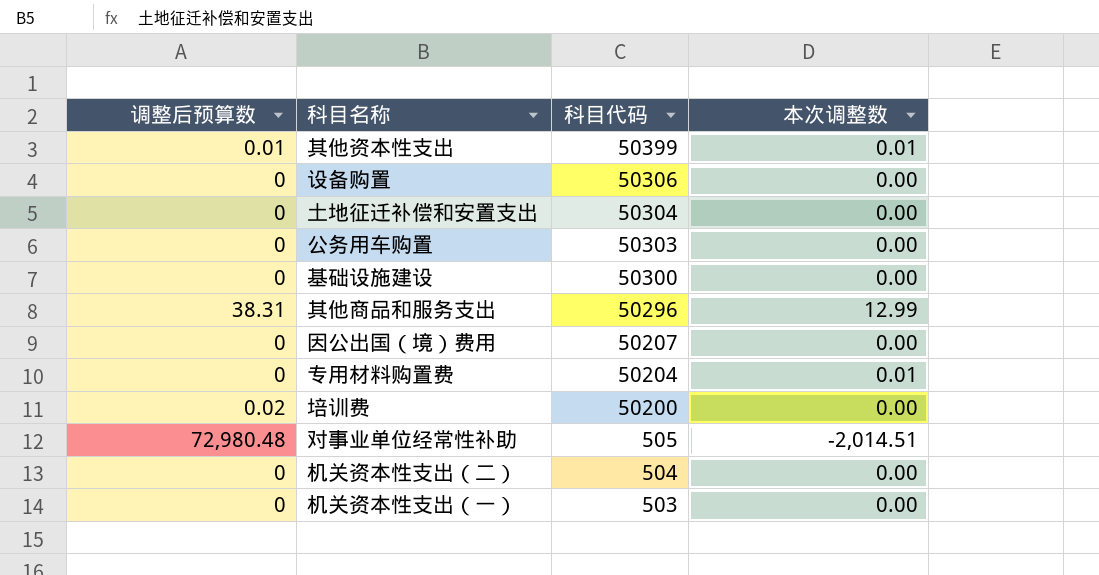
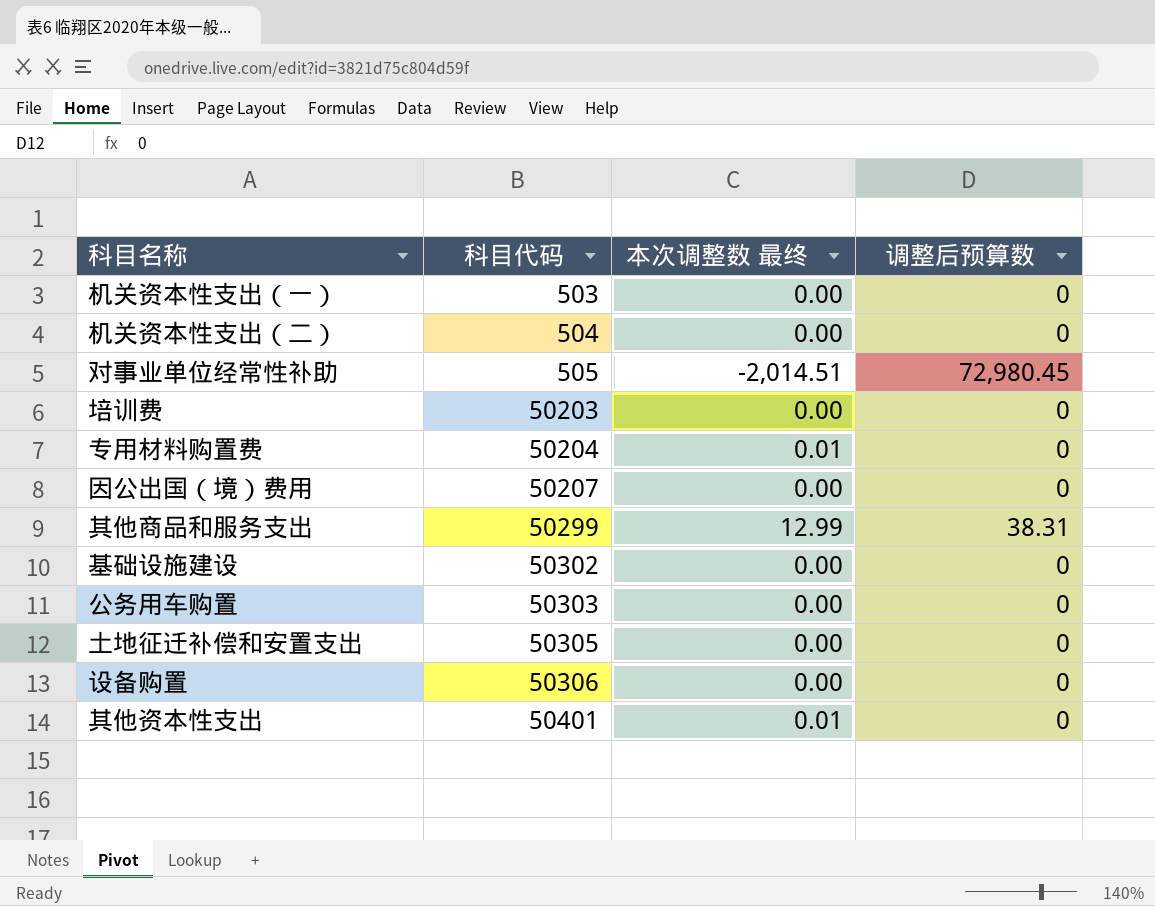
row order: 科目代码 descending -> 科目代码 ascending
column name: 本次调整数 -> 本次调整数 最终
column 调整后预算数 | position: 1 -> 4
对事业单位经常性补助 | 调整后预算数: 72,980.48 -> 72,980.45
培训费 | 科目代码: 50200 -> 50203
培训费 | 调整后预算数: 0.02 -> 0
其他商品和服务支出 | 科目代码: 50296 -> 50299
基础设施建设 | 科目代码: 50300 -> 50302
土地征迁补偿和安置支出 | 科目代码: 50304 -> 50305
其他资本性支出 | 科目代码: 50399 -> 50401
其他资本性支出 | 调整后预算数: 0.01 -> 0

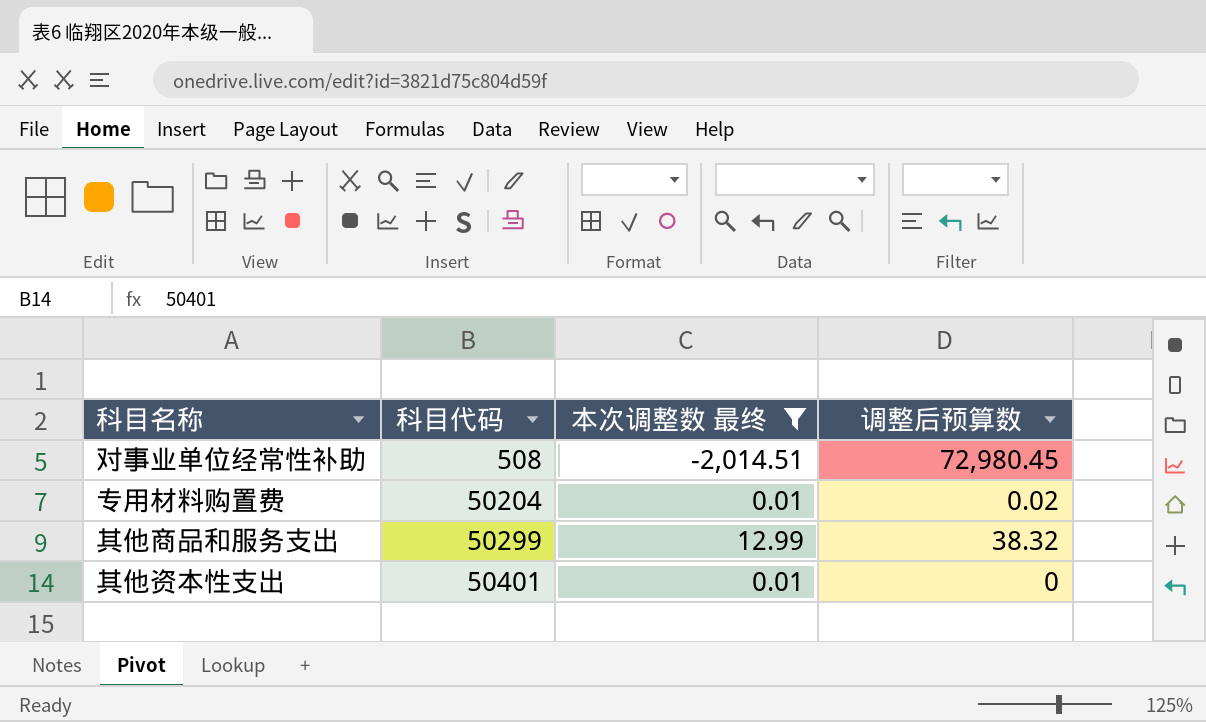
filter: none -> 本次调整数 最终 != 0.00
对事业单位经常性补助 | 科目代码: 505 -> 508
专用材料购置费 | 调整后预算数: 0 -> 0.02
其他商品和服务支出 | 调整后预算数: 38.31 -> 38.32

